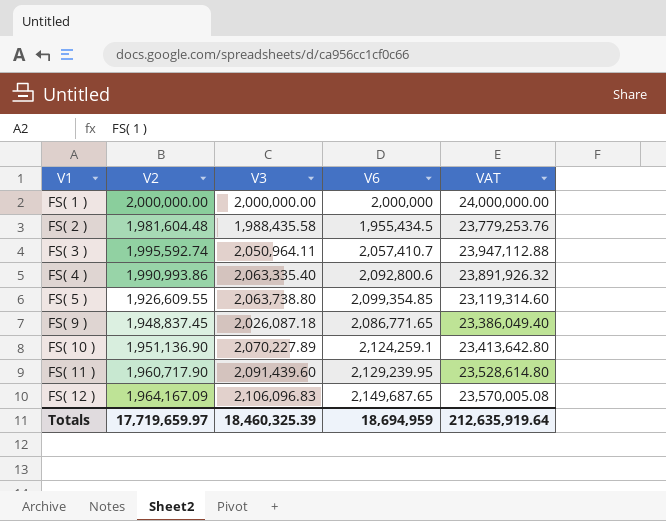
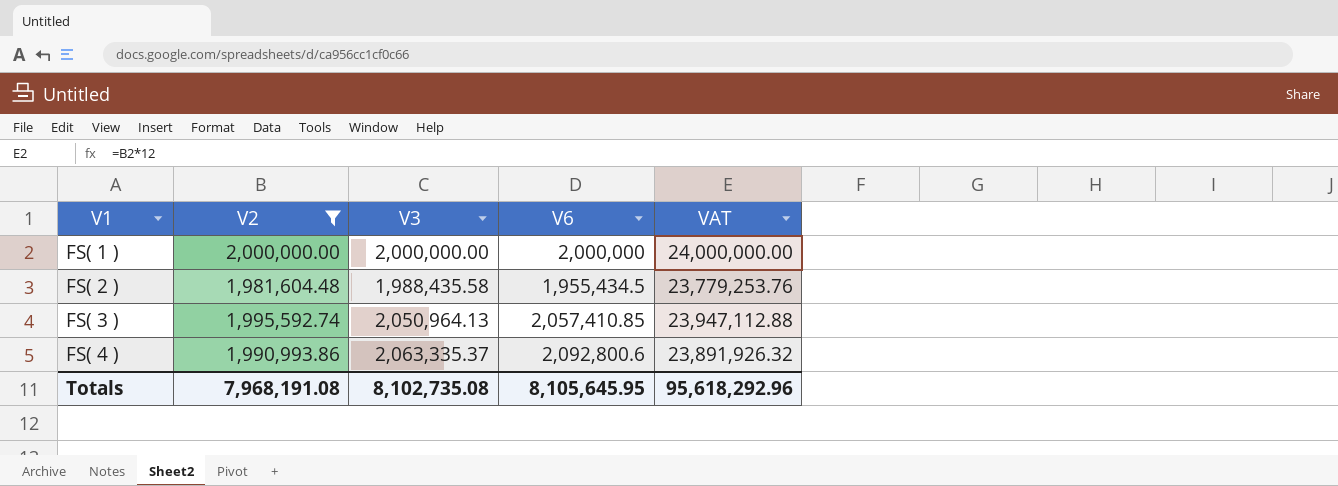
filter: none -> V2 >= 1,981,604.48
FS( 3 ) | V3: 2,050,964.11 -> 2,050,964.13
FS( 3 ) | V6: 2,057,410.7 -> 2,057,410.85
FS( 4 ) | V3: 2,063,335.40 -> 2,063,335.37
Totals | V2: 17,719,659.97 -> 7,968,191.08
Totals | V3: 18,460,325.39 -> 8,102,735.08
Totals | V6: 18,694,959 -> 8,105,645.95
Totals | VAT: 212,635,919.64 -> 95,618,292.96

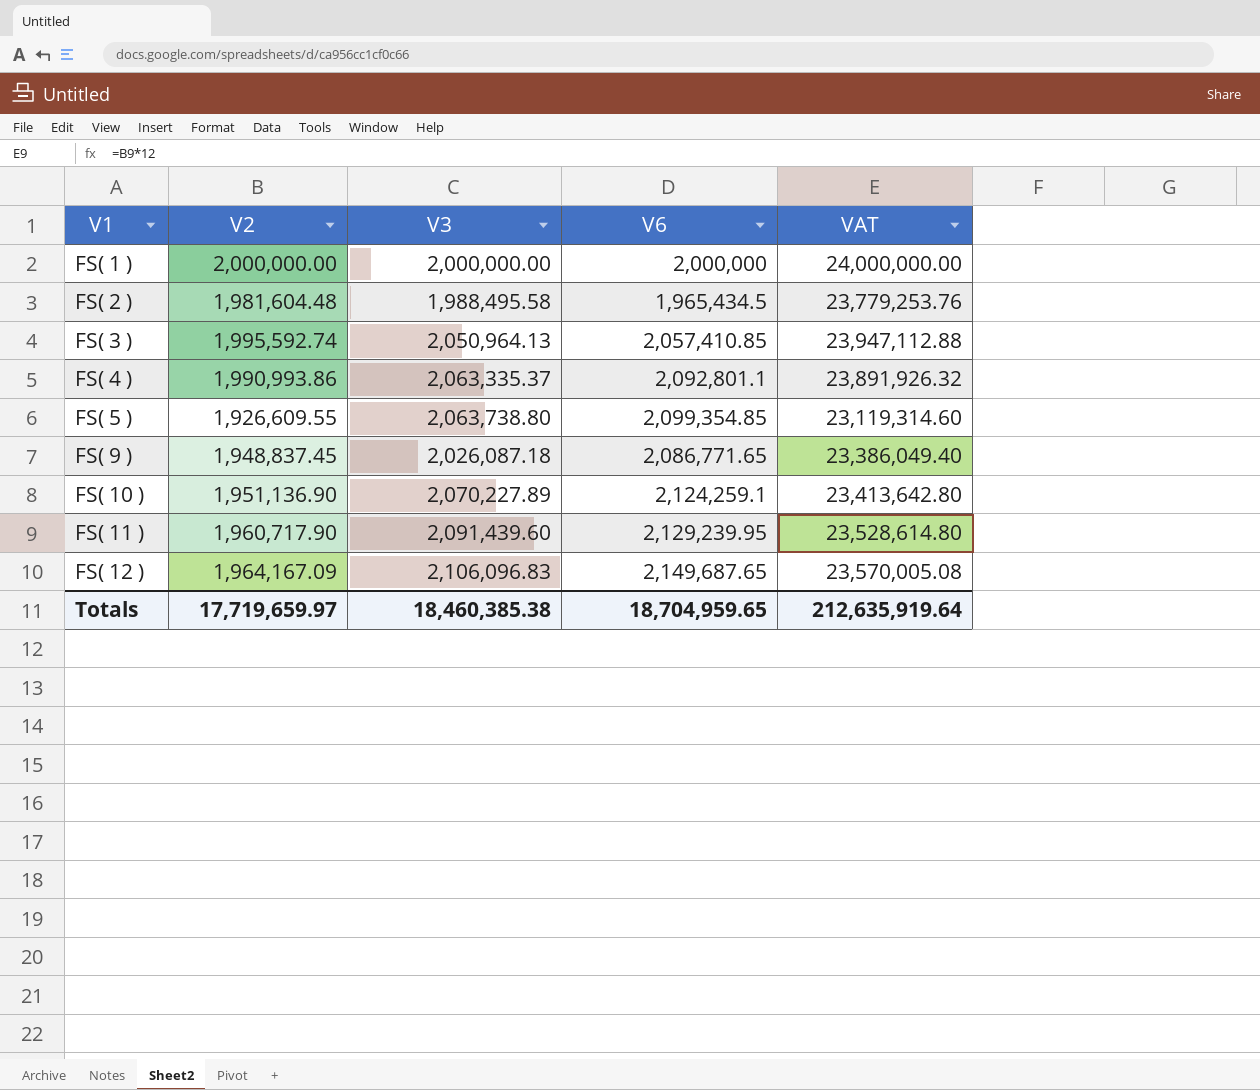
filter: V2 >= 1,981,604.48 -> none
FS( 2 ) | V3: 1,988,435.58 -> 1,988,495.58
FS( 2 ) | V6: 1,955,434.5 -> 1,965,434.5
FS( 4 ) | V6: 2,092,800.6 -> 2,092,801.1
Totals | V2: 7,968,191.08 -> 17,719,659.97
Totals | V3: 8,102,735.08 -> 18,460,385.38
Totals | V6: 8,105,645.95 -> 18,704,959.65
Totals | VAT: 95,618,292.96 -> 212,635,919.64

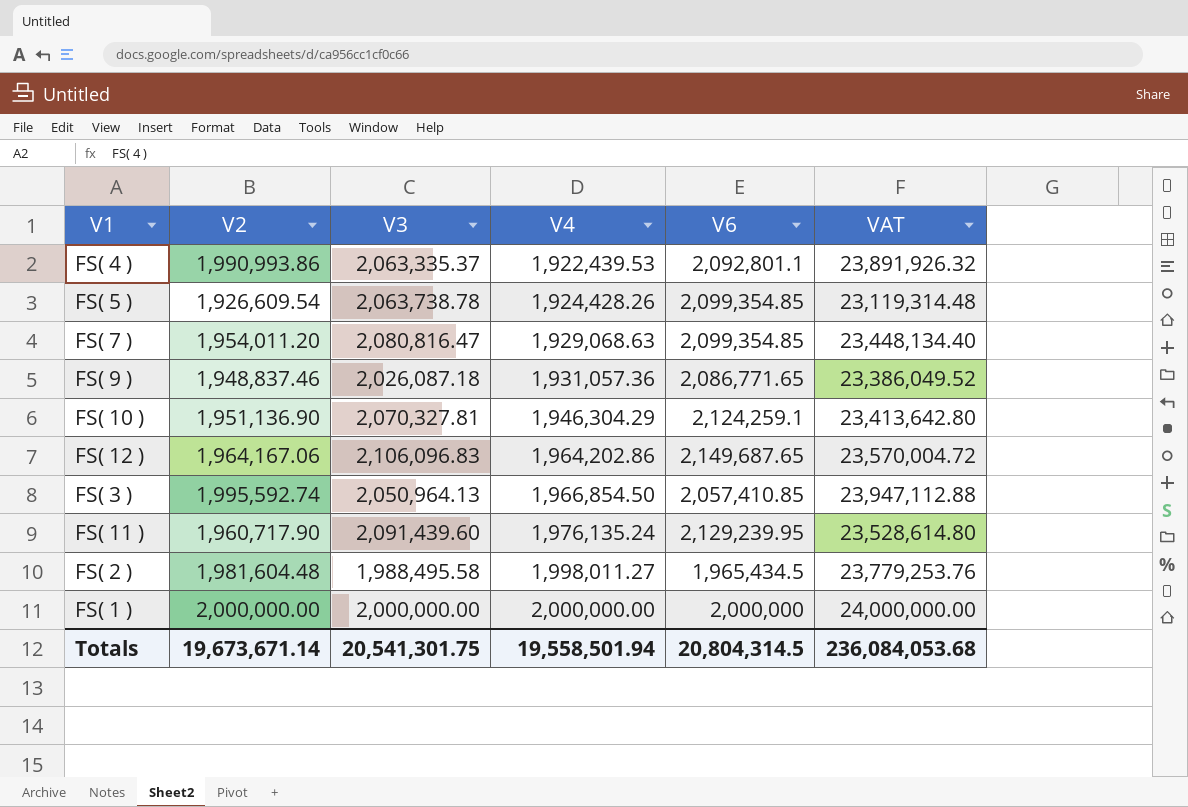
row order: V1 ascending -> V4 ascending
column V4 | position: none -> 4
FS( 5 ) | V2: 1,926,609.55 -> 1,926,609.54
FS( 5 ) | V3: 2,063,738.80 -> 2,063,738.78
FS( 5 ) | VAT: 23,119,314.60 -> 23,119,314.48
row FS( 7 ): none -> 1,954,011.20 | 2,080,816.47 | 1,929,068.63 | 2,099,354.85 | 23,448,134.40
FS( 9 ) | V2: 1,948,837.45 -> 1,948,837.46
FS( 9 ) | VAT: 23,386,049.40 -> 23,386,049.52
FS( 10 ) | V3: 2,070,227.89 -> 2,070,327.81
FS( 12 ) | V2: 1,964,167.09 -> 1,964,167.06
FS( 12 ) | VAT: 23,570,005.08 -> 23,570,004.72
Totals | V2: 17,719,659.97 -> 19,673,671.14
Totals | V3: 18,460,385.38 -> 20,541,301.75
Totals | V6: 18,704,959.65 -> 20,804,314.5
Totals | VAT: 212,635,919.64 -> 236,084,053.68

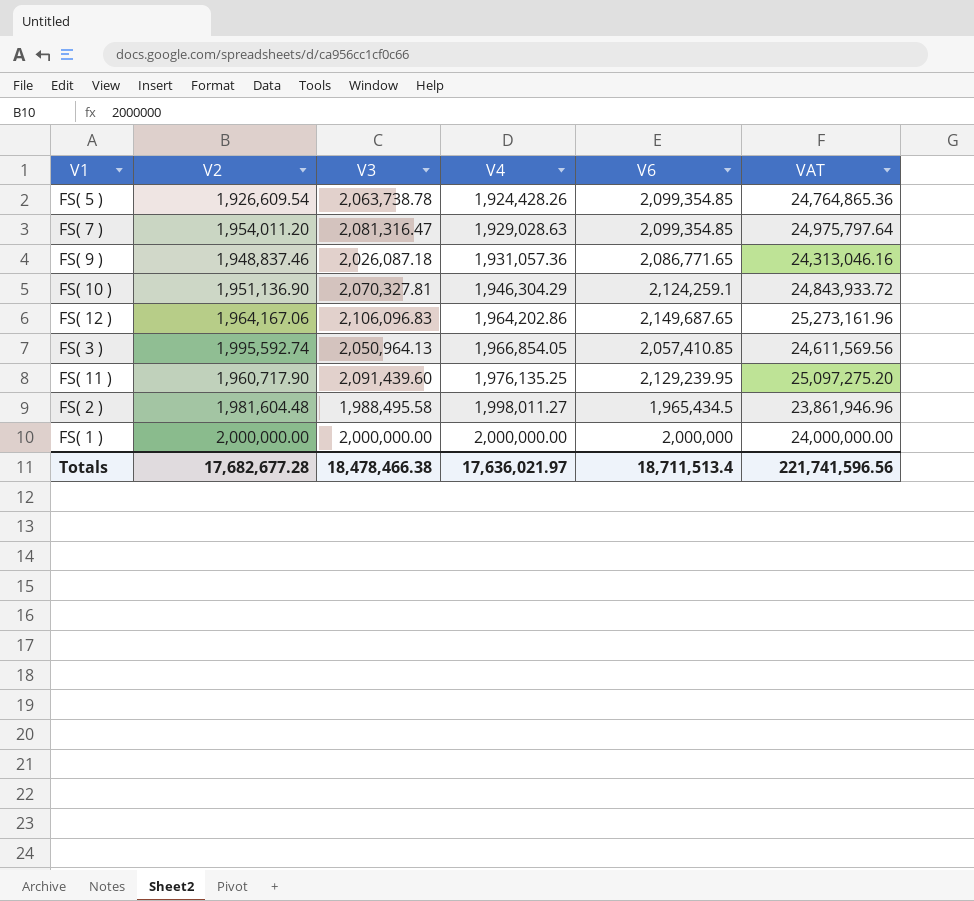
column VAT | formula: [V2] * 12 -> [V3] * 12
row FS( 4 ): 1,990,993.86 | 2,063,335.37 | 1,922,439.53 | 2,092,801.1 | 23,891,926.32 -> none
FS( 7 ) | V3: 2,080,816.47 -> 2,081,316.47
FS( 7 ) | V4: 1,929,068.63 -> 1,929,028.63
FS( 3 ) | V4: 1,966,854.50 -> 1,966,854.05
FS( 11 ) | V4: 1,976,135.24 -> 1,976,135.25
Totals | V2: 19,673,671.14 -> 17,682,677.28
Totals | V3: 20,541,301.75 -> 18,478,466.38
Totals | V4: 19,558,501.94 -> 17,636,021.97
Totals | V6: 20,804,314.5 -> 18,711,513.4
Totals | VAT: 236,084,053.68 -> 221,741,596.56

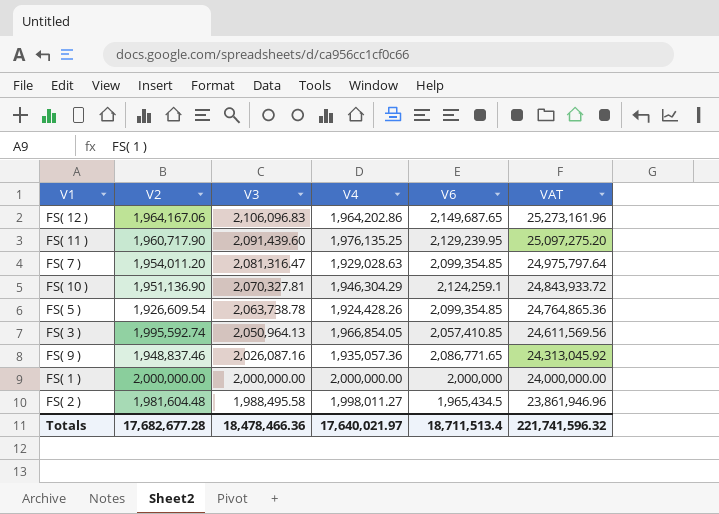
row order: V4 ascending -> V3 descending
FS( 9 ) | V3: 2,026,087.18 -> 2,026,087.16
FS( 9 ) | V4: 1,931,057.36 -> 1,935,057.36
FS( 9 ) | VAT: 24,313,046.16 -> 24,313,045.92
Totals | V3: 18,478,466.38 -> 18,478,466.36
Totals | V4: 17,636,021.97 -> 17,640,021.97
Totals | VAT: 221,741,596.56 -> 221,741,596.32

